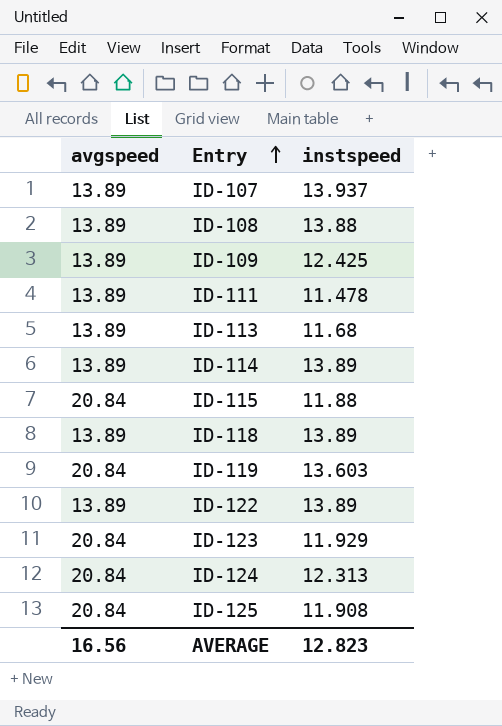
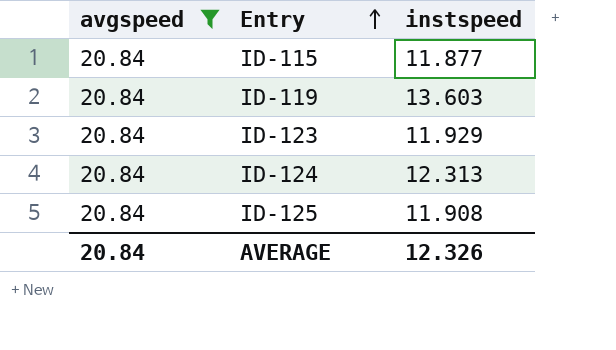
filter: none -> avgspeed = 20.84
ID-115 | instspeed: 11.88 -> 11.877
AVERAGE | avgspeed: 16.56 -> 20.84
AVERAGE | instspeed: 12.823 -> 12.326

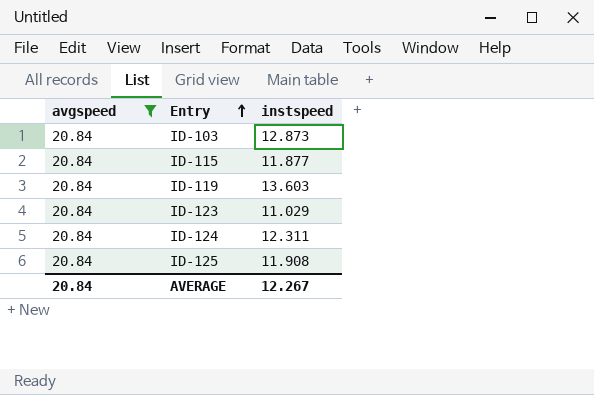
row ID-103: none -> 20.84 | 12.873
ID-123 | instspeed: 11.929 -> 11.029
ID-124 | instspeed: 12.313 -> 12.311
AVERAGE | instspeed: 12.326 -> 12.267

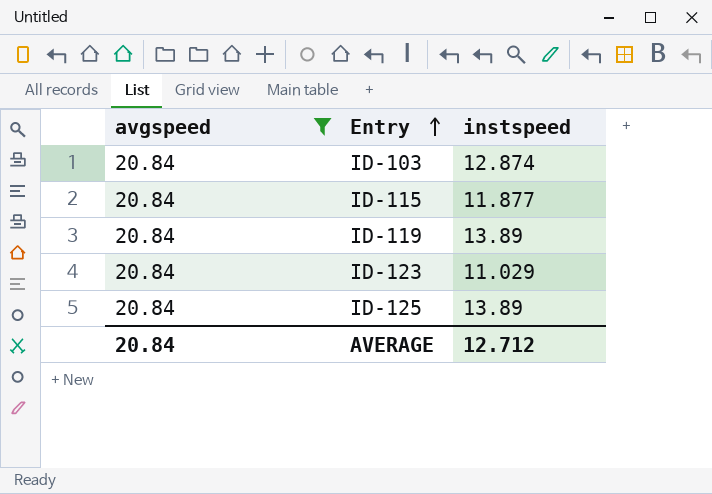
row ID-124: 20.84 | 12.311 -> none
ID-103 | instspeed: 12.873 -> 12.874
ID-119 | instspeed: 13.603 -> 13.89
ID-125 | instspeed: 11.908 -> 13.89
AVERAGE | instspeed: 12.267 -> 12.712

